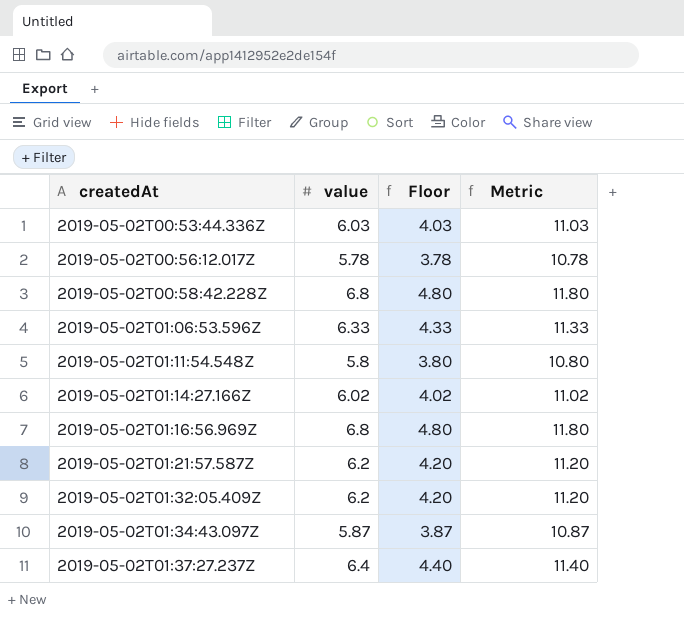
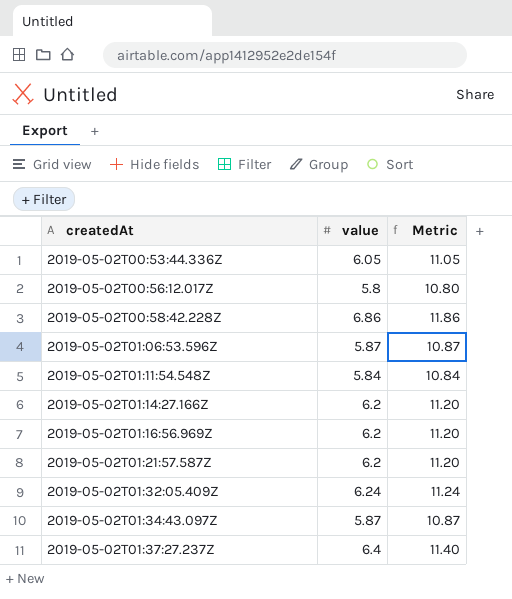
column Floor | formula: [value] - 2 -> none
2019-05-02T00:53:44.336Z | value: 6.03 -> 6.05
2019-05-02T00:53:44.336Z | Metric: 11.03 -> 11.05
2019-05-02T00:56:12.017Z | value: 5.78 -> 5.8
2019-05-02T00:56:12.017Z | Metric: 10.78 -> 10.80
2019-05-02T00:58:42.228Z | value: 6.8 -> 6.86
2019-05-02T00:58:42.228Z | Metric: 11.80 -> 11.86
2019-05-02T01:06:53.596Z | value: 6.33 -> 5.87
2019-05-02T01:06:53.596Z | Metric: 11.33 -> 10.87
2019-05-02T01:11:54.548Z | value: 5.8 -> 5.84
2019-05-02T01:11:54.548Z | Metric: 10.80 -> 10.84
2019-05-02T01:14:27.166Z | value: 6.02 -> 6.2
2019-05-02T01:14:27.166Z | Metric: 11.02 -> 11.20
2019-05-02T01:16:56.969Z | value: 6.8 -> 6.2
2019-05-02T01:16:56.969Z | Metric: 11.80 -> 11.20
2019-05-02T01:32:05.409Z | value: 6.2 -> 6.24
2019-05-02T01:32:05.409Z | Metric: 11.20 -> 11.24

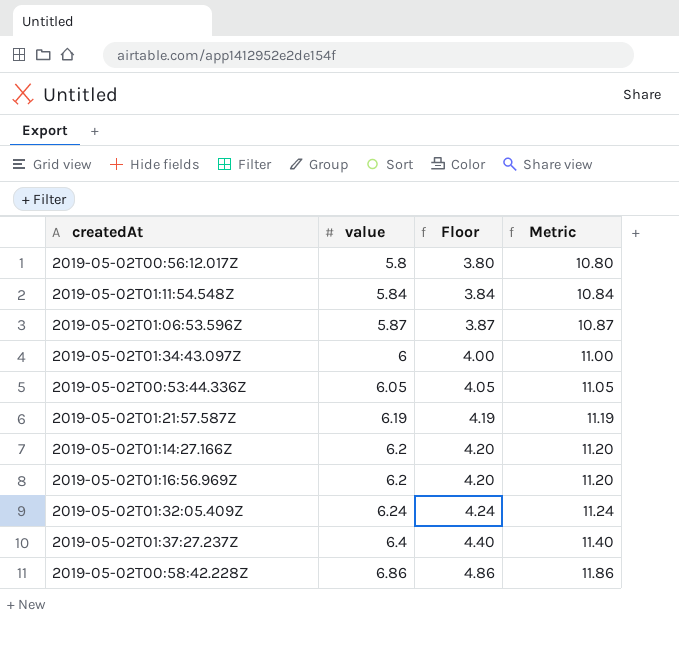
row order: createdAt ascending -> value ascending
column Floor | formula: none -> [value] - 2
2019-05-02T01:34:43.097Z | value: 5.87 -> 6
2019-05-02T01:34:43.097Z | Metric: 10.87 -> 11.00
2019-05-02T01:21:57.587Z | value: 6.2 -> 6.19
2019-05-02T01:21:57.587Z | Metric: 11.20 -> 11.19

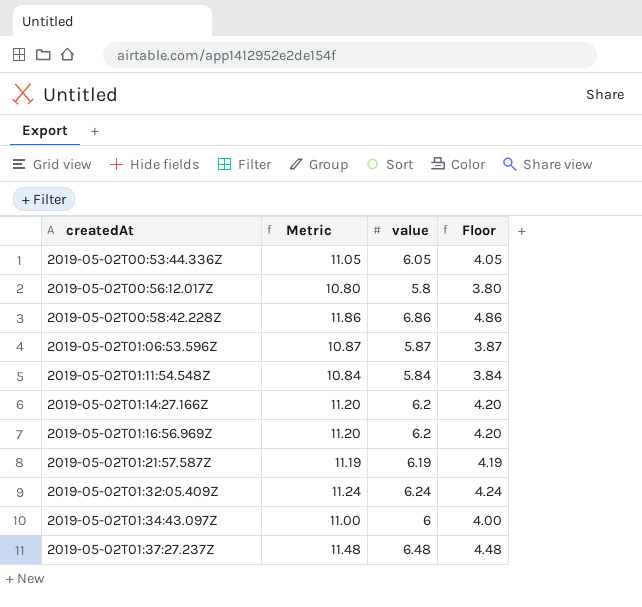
row order: value ascending -> createdAt ascending
column Metric | position: 4 -> 2
2019-05-02T01:37:27.237Z | Metric: 11.40 -> 11.48
2019-05-02T01:37:27.237Z | value: 6.4 -> 6.48
2019-05-02T01:37:27.237Z | Floor: 4.40 -> 4.48

